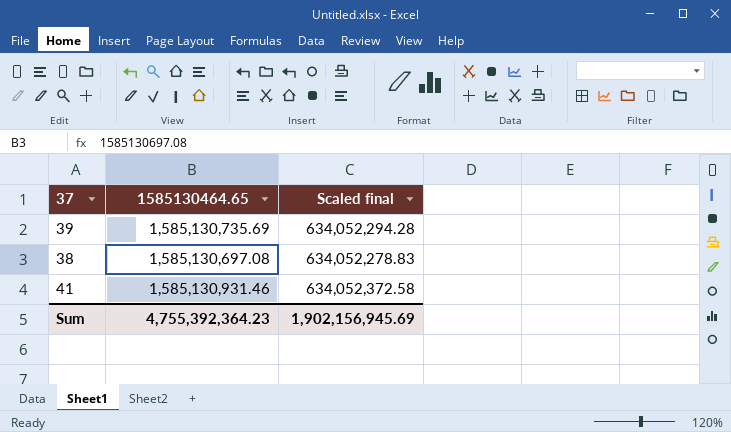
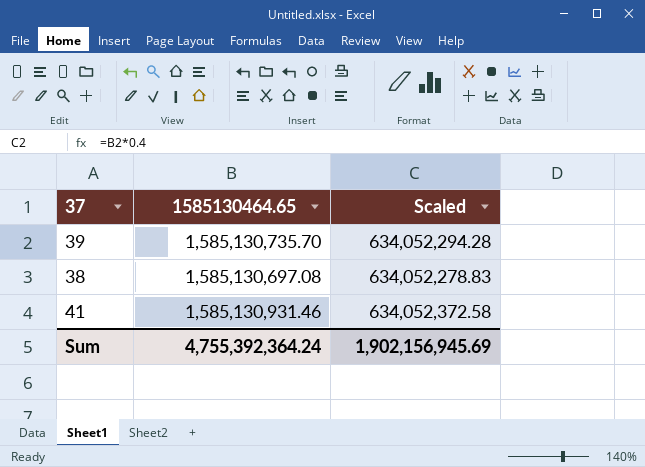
column name: Scaled final -> Scaled
39 | 1585130464.65: 1,585,130,735.69 -> 1,585,130,735.70
Sum | 1585130464.65: 4,755,392,364.23 -> 4,755,392,364.24

